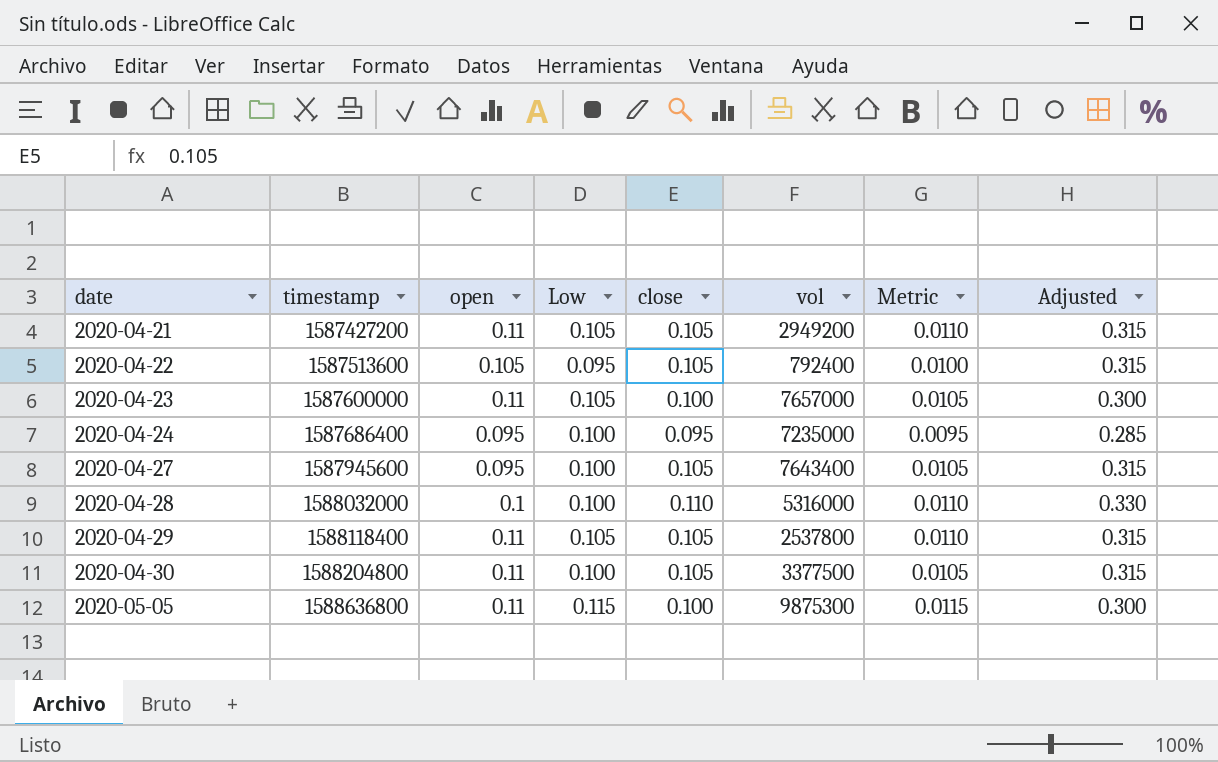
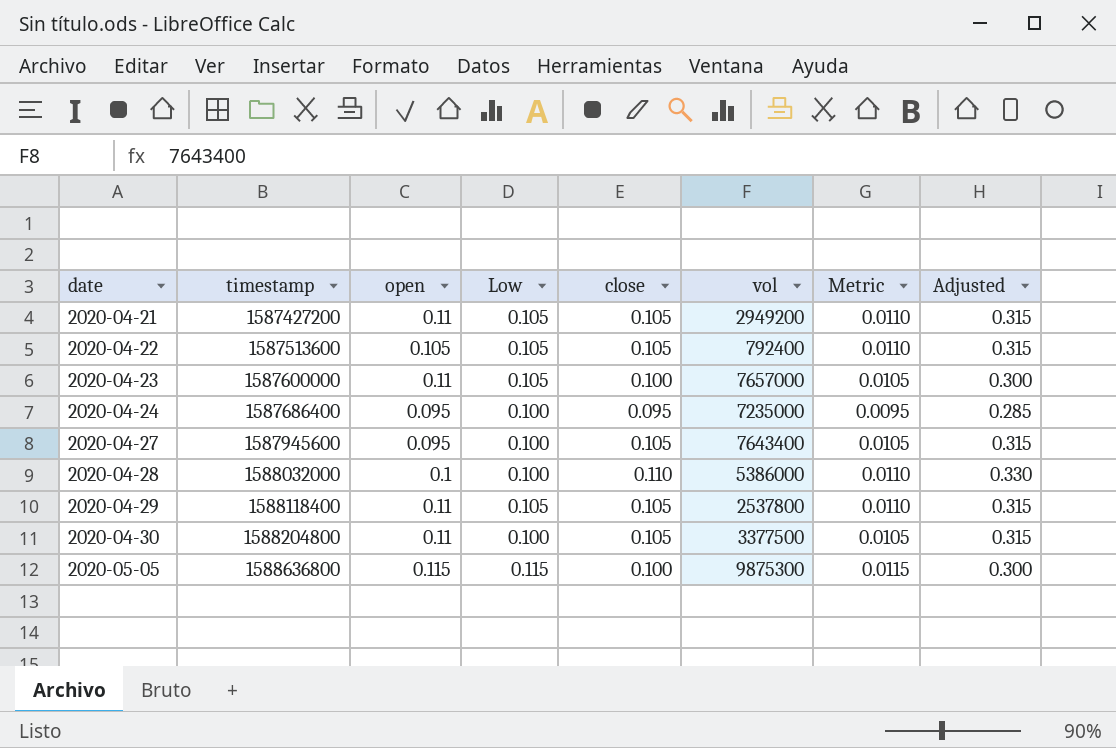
2020-04-22 | Low: 0.095 -> 0.105
2020-04-22 | Metric: 0.0100 -> 0.0110
2020-04-28 | vol: 5316000 -> 5386000
2020-05-05 | open: 0.11 -> 0.115

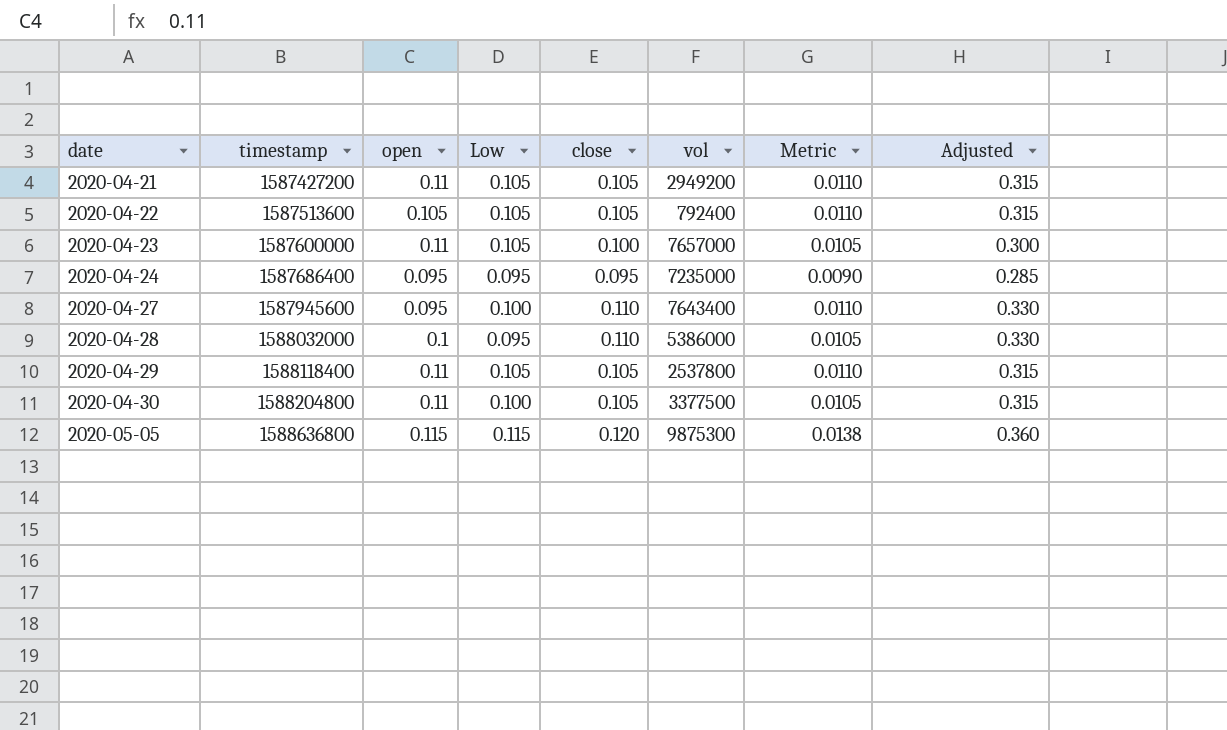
2020-04-24 | Low: 0.100 -> 0.095
2020-04-24 | Metric: 0.0095 -> 0.0090
2020-04-27 | close: 0.105 -> 0.110
2020-04-27 | Metric: 0.0105 -> 0.0110
2020-04-27 | Adjusted: 0.315 -> 0.330
2020-04-28 | Low: 0.100 -> 0.095
2020-04-28 | Metric: 0.0110 -> 0.0105
2020-05-05 | close: 0.100 -> 0.120
2020-05-05 | Metric: 0.0115 -> 0.0138
2020-05-05 | Adjusted: 0.300 -> 0.360

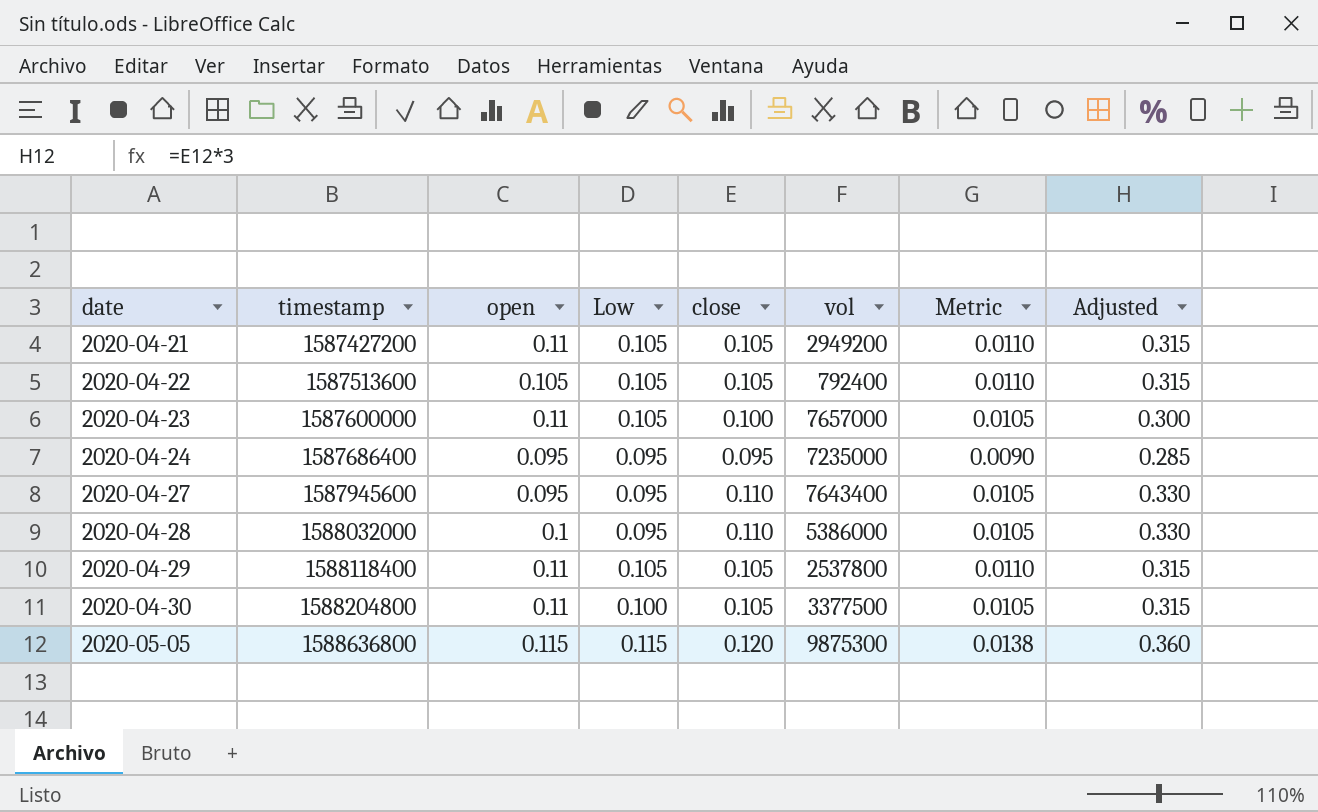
2020-04-27 | Low: 0.100 -> 0.095
2020-04-27 | Metric: 0.0110 -> 0.0105

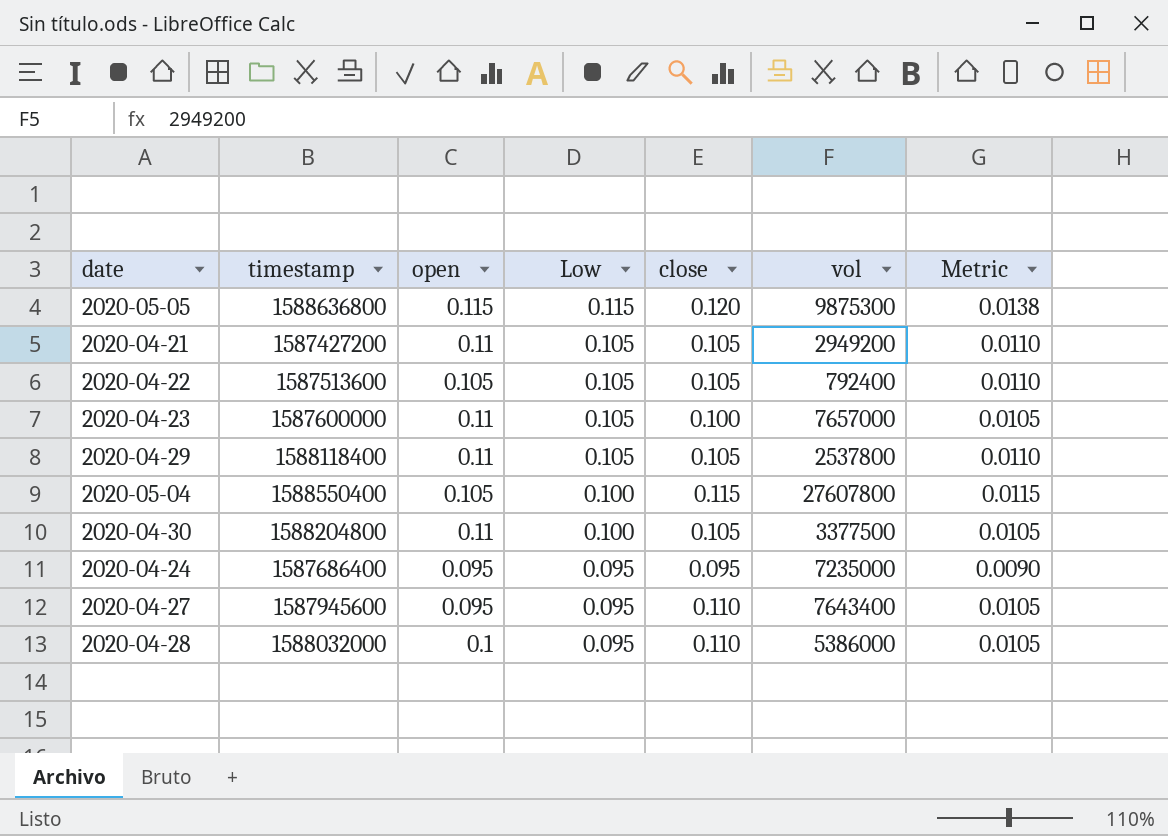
row order: date ascending -> Low descending
column Adjusted | formula: [close] * 3 -> none
row 2020-05-04: none -> 1588550400 | 0.105 | 0.100 | 0.115 | 27607800 | 0.0115

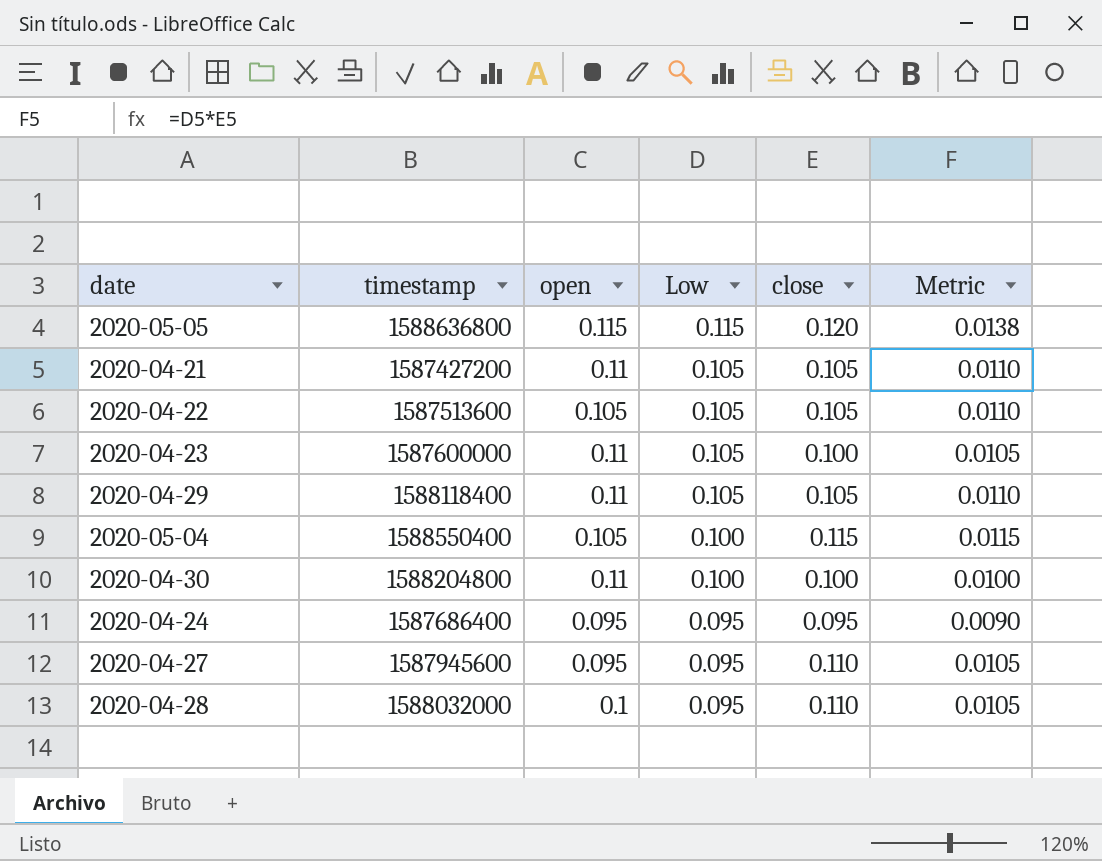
column vol | position: 6 -> none
2020-04-30 | close: 0.105 -> 0.100
2020-04-30 | Metric: 0.0105 -> 0.0100

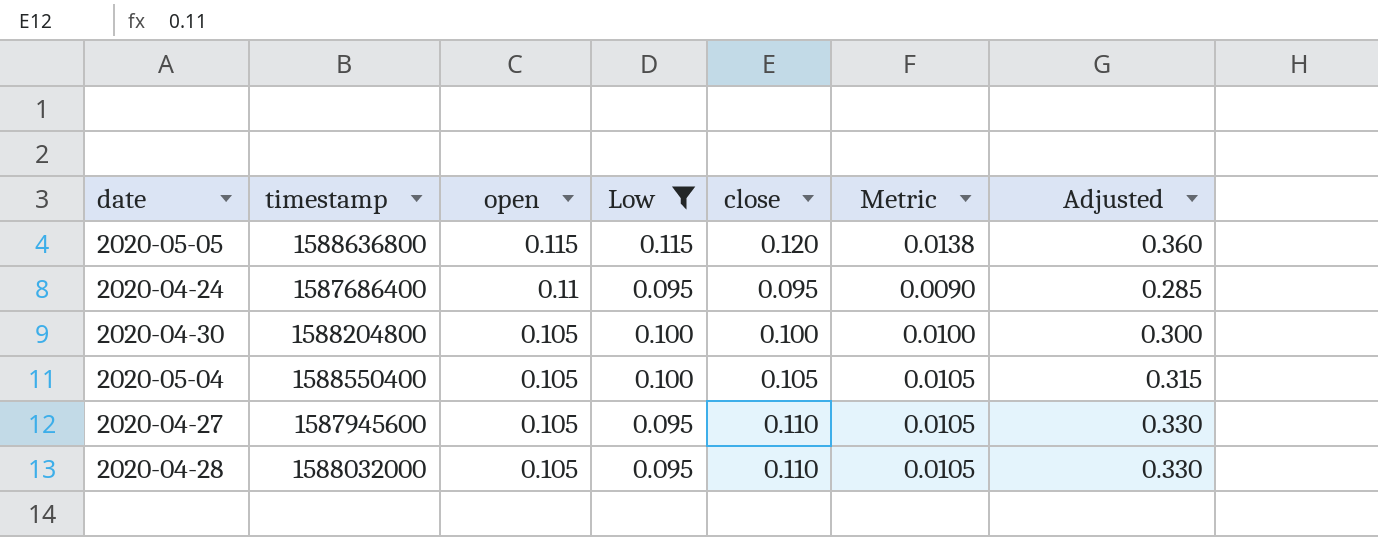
filter: none -> Low != 0.105
row order: Low descending -> open descending
column Adjusted | formula: none -> [close] * 3
2020-04-24 | open: 0.095 -> 0.11
2020-04-30 | open: 0.11 -> 0.105
2020-05-04 | close: 0.115 -> 0.105
2020-05-04 | Metric: 0.0115 -> 0.0105
2020-04-27 | open: 0.095 -> 0.105
2020-04-28 | open: 0.1 -> 0.105

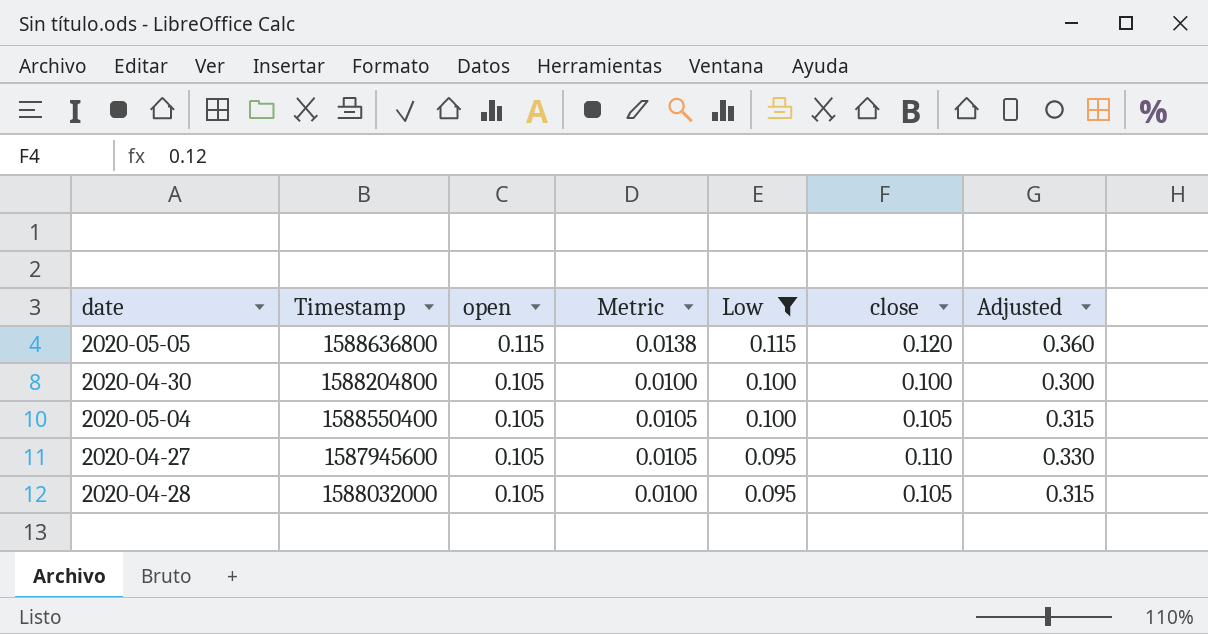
column name: timestamp -> Timestamp
column Metric | position: 6 -> 4
row 2020-04-24: 1587686400 | 0.11 | 0.095 | 0.095 | 0.0090 | 0.285 -> none
2020-04-28 | Metric: 0.0105 -> 0.0100
2020-04-28 | close: 0.110 -> 0.105
2020-04-28 | Adjusted: 0.330 -> 0.315

